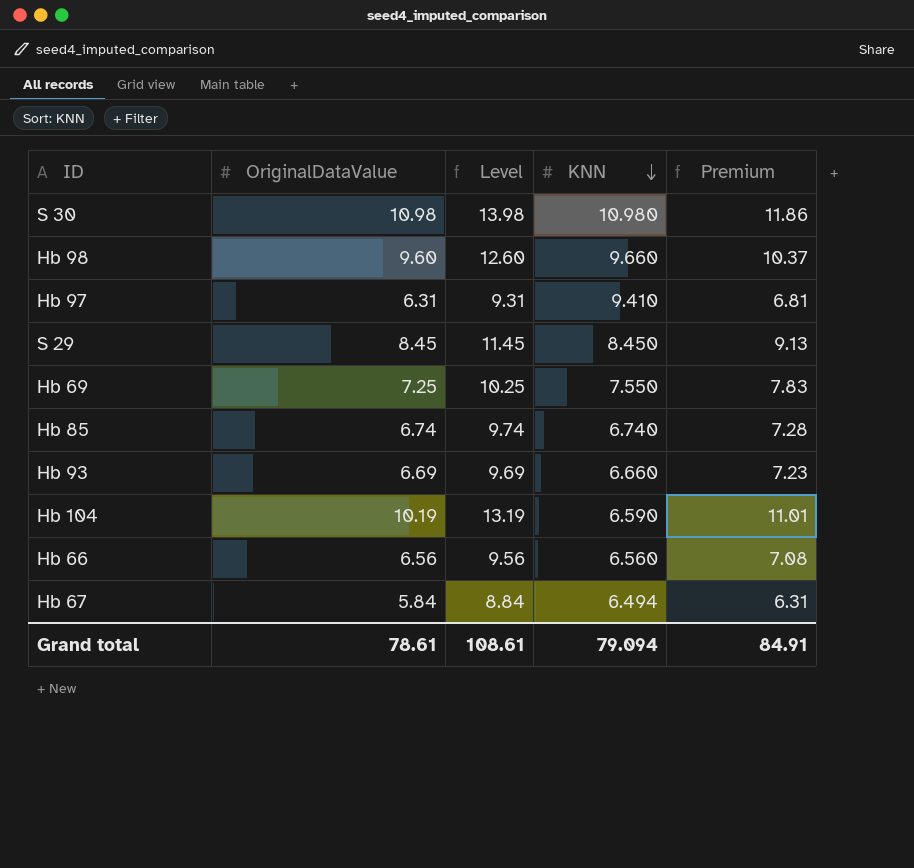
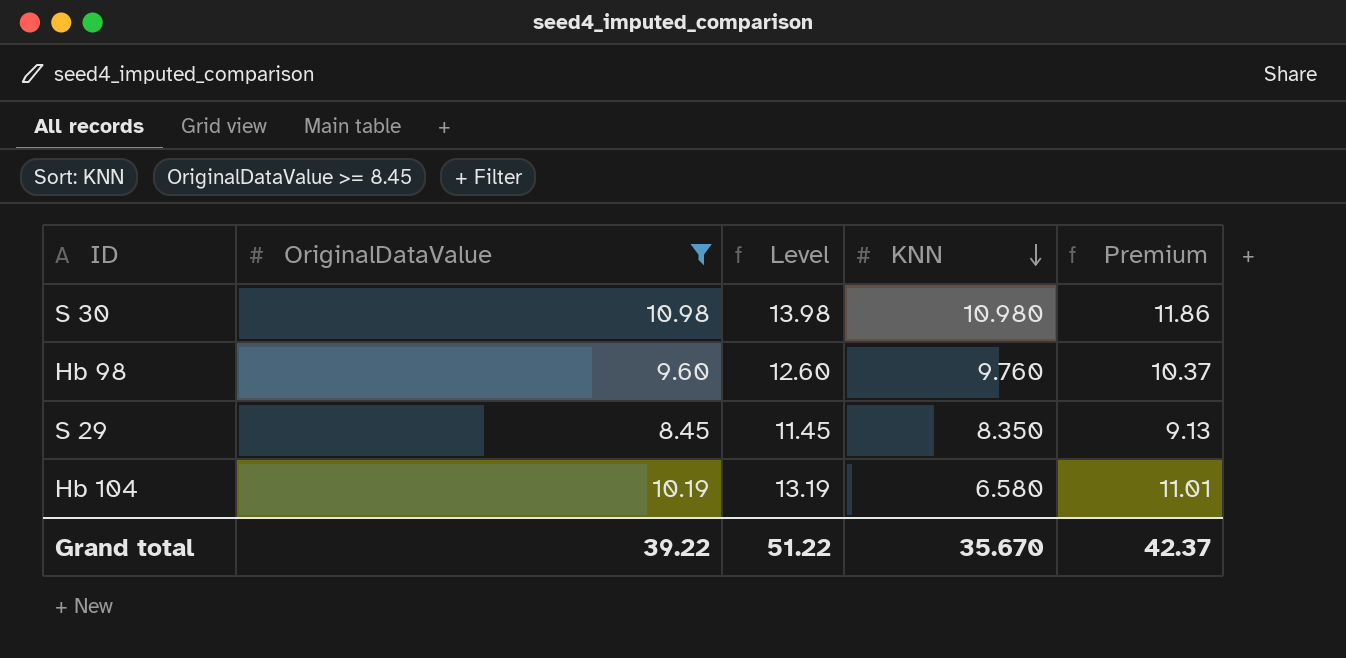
filter: none -> OriginalDataValue >= 8.45
Hb 98 | KNN: 9.660 -> 9.760
S 29 | KNN: 8.450 -> 8.350
Hb 104 | KNN: 6.590 -> 6.580
Grand total | OriginalDataValue: 78.61 -> 39.22
Grand total | Level: 108.61 -> 51.22
Grand total | KNN: 79.094 -> 35.670
Grand total | Premium: 84.91 -> 42.37

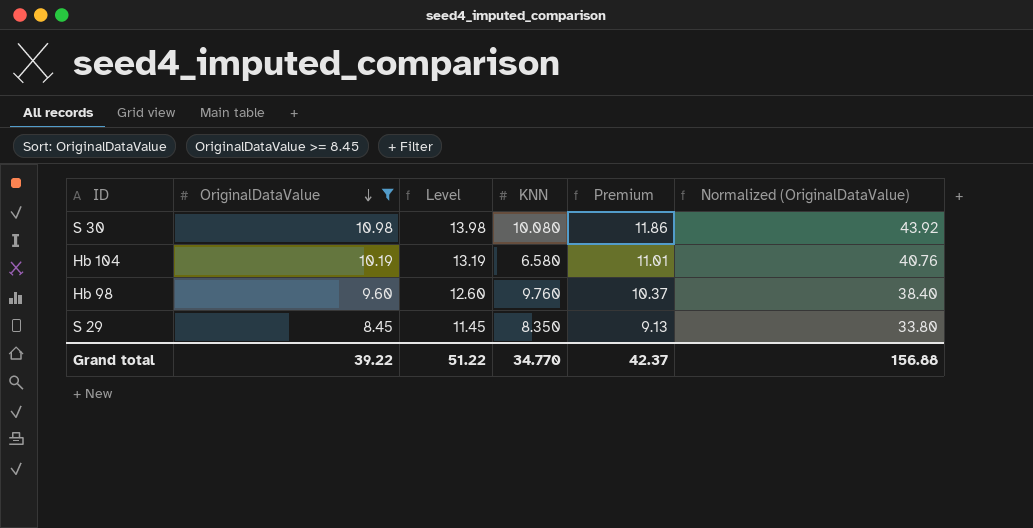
row order: KNN descending -> OriginalDataValue descending
column Normalized (OriginalDataValue) | formula: none -> [OriginalDataValue] * 4
S 30 | KNN: 10.980 -> 10.080
Grand total | KNN: 35.670 -> 34.770

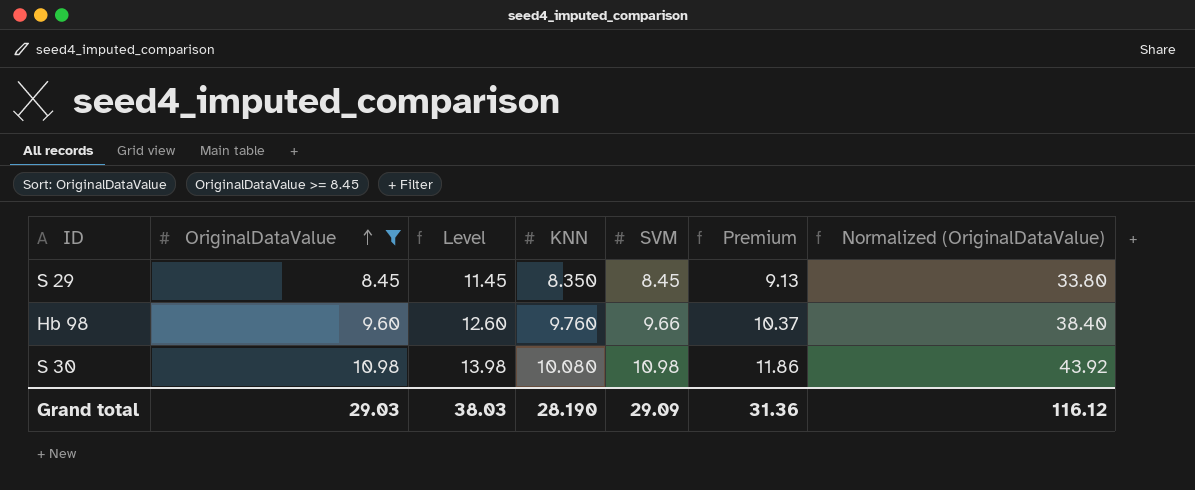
row order: OriginalDataValue descending -> OriginalDataValue ascending
column SVM | position: none -> 5
row Hb 104: 10.19 | 13.19 | 6.580 | 11.01 | 40.76 -> none
Grand total | OriginalDataValue: 39.22 -> 29.03
Grand total | Level: 51.22 -> 38.03
Grand total | KNN: 34.770 -> 28.190
Grand total | Premium: 42.37 -> 31.36
Grand total | Normalized (OriginalDataValue): 156.88 -> 116.12

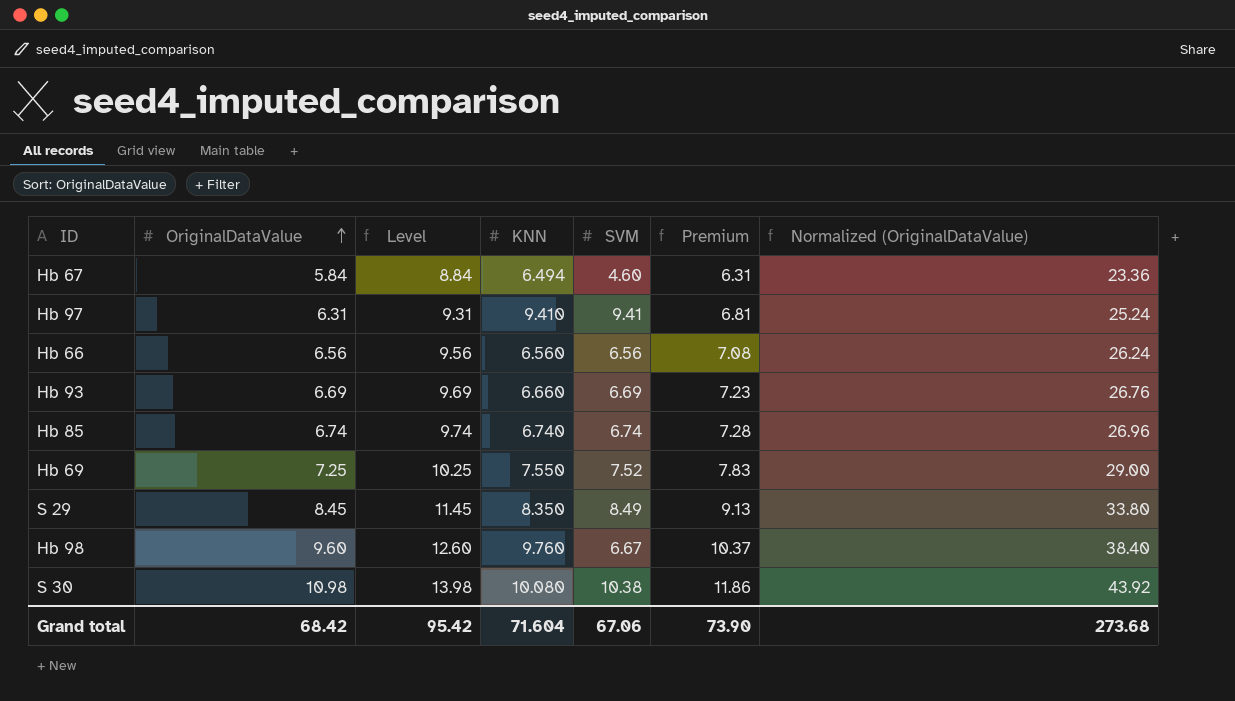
filter: OriginalDataValue >= 8.45 -> none
S 29 | SVM: 8.45 -> 8.49
Hb 98 | SVM: 9.66 -> 6.67
S 30 | SVM: 10.98 -> 10.38
Grand total | OriginalDataValue: 29.03 -> 68.42
Grand total | Level: 38.03 -> 95.42
Grand total | KNN: 28.190 -> 71.604
Grand total | SVM: 29.09 -> 67.06
Grand total | Premium: 31.36 -> 73.90
Grand total | Normalized (OriginalDataValue): 116.12 -> 273.68

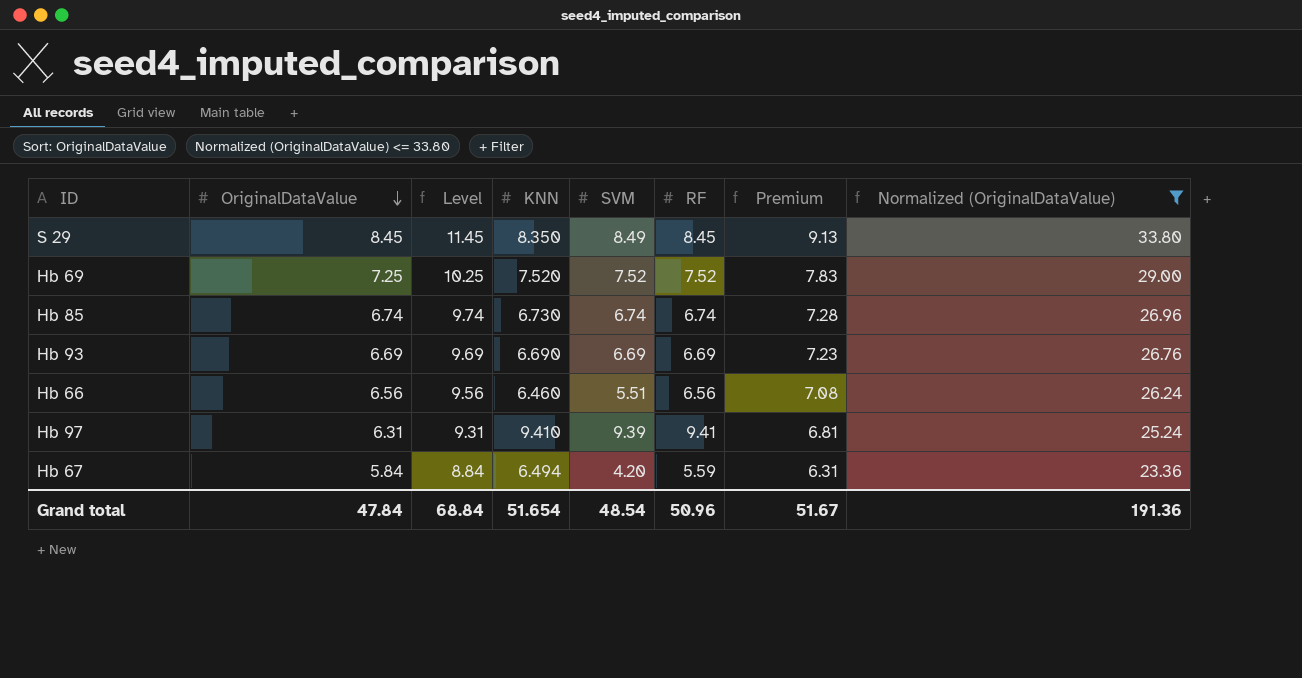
filter: none -> Normalized (OriginalDataValue) <= 33.80
row order: OriginalDataValue ascending -> OriginalDataValue descending
column RF | position: none -> 6
Hb 69 | KNN: 7.550 -> 7.520
Hb 85 | KNN: 6.740 -> 6.730
Hb 93 | KNN: 6.660 -> 6.690
Hb 66 | KNN: 6.560 -> 6.460
Hb 66 | SVM: 6.56 -> 5.51
Hb 97 | SVM: 9.41 -> 9.39
Hb 67 | SVM: 4.60 -> 4.20
Grand total | OriginalDataValue: 68.42 -> 47.84
Grand total | Level: 95.42 -> 68.84
Grand total | KNN: 71.604 -> 51.654
Grand total | SVM: 67.06 -> 48.54
Grand total | Premium: 73.90 -> 51.67
Grand total | Normalized (OriginalDataValue): 273.68 -> 191.36

